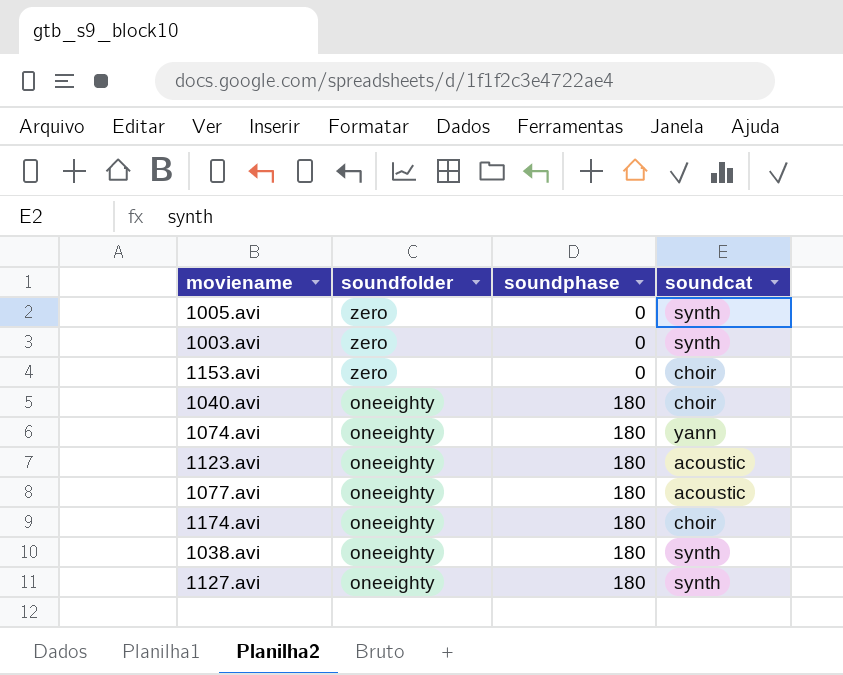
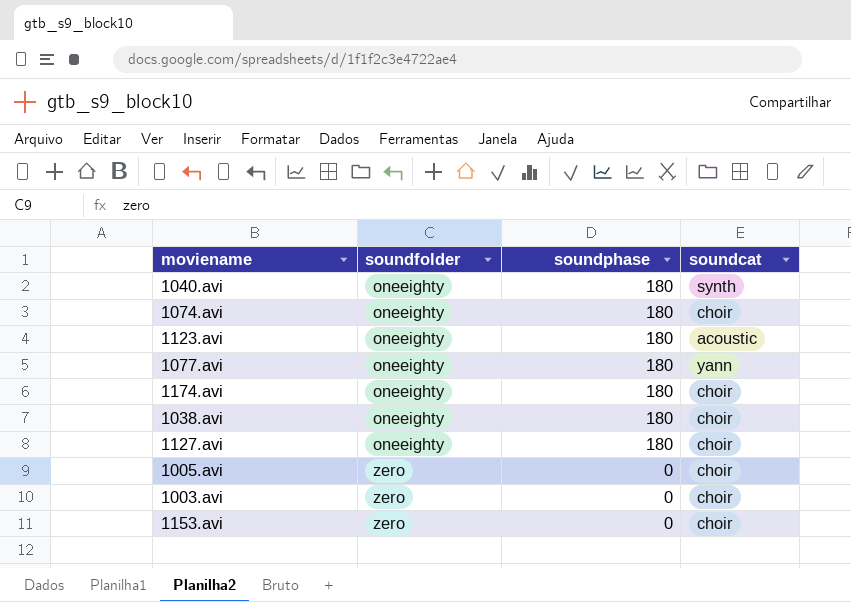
row order: soundfolder descending -> soundfolder ascending
1040.avi | soundcat: choir -> synth
1074.avi | soundcat: yann -> choir
1077.avi | soundcat: acoustic -> yann
1038.avi | soundcat: synth -> choir
1127.avi | soundcat: synth -> choir
1005.avi | soundcat: synth -> choir
1003.avi | soundcat: synth -> choir

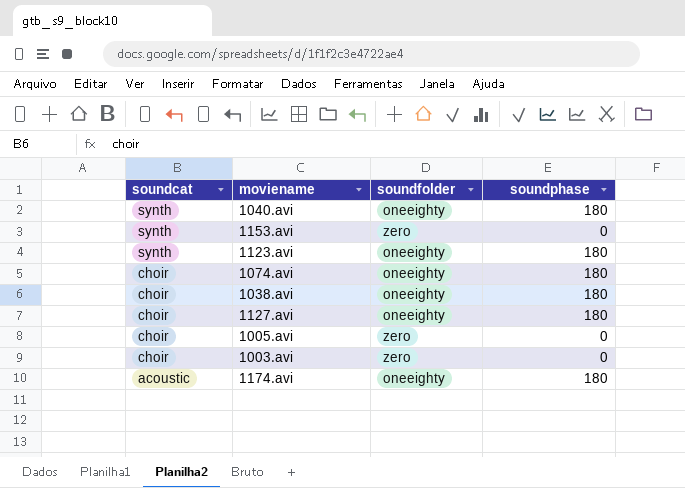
row order: soundfolder ascending -> soundcat descending
column soundcat | position: 4 -> 1
row 1077.avi: oneeighty | 180 | yann -> none
1153.avi | soundcat: choir -> synth
1123.avi | soundcat: acoustic -> synth
1174.avi | soundcat: choir -> acoustic

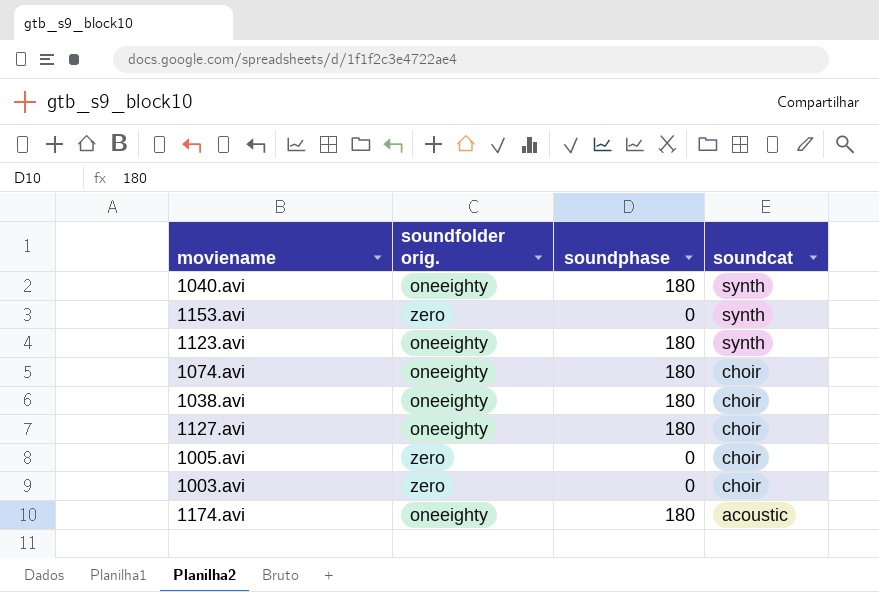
column name: soundfolder -> soundfolder orig.
column soundcat | position: 1 -> 4

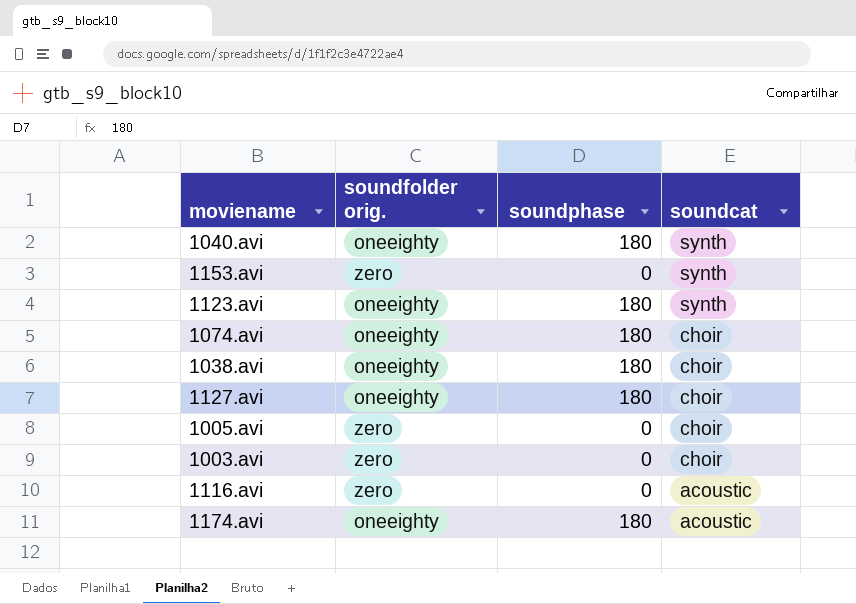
row 1116.avi: none -> zero | 0 | acoustic

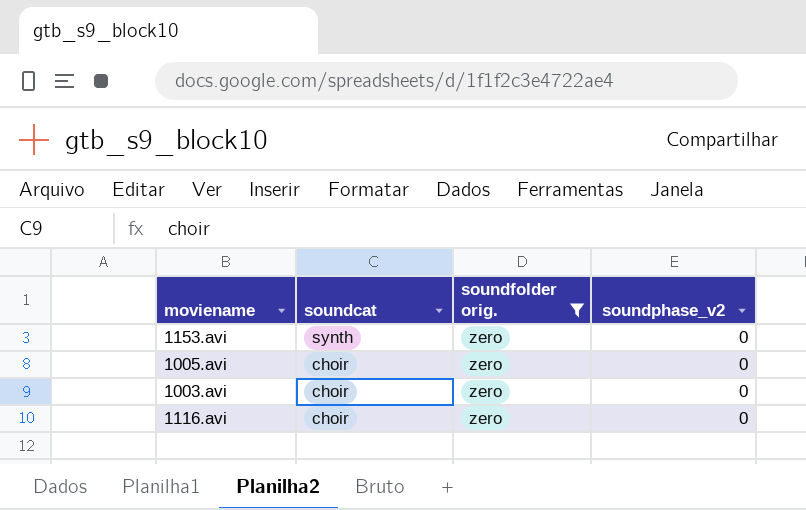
filter: none -> soundfolder orig. = zero
column soundcat | position: 4 -> 2
column name: soundphase -> soundphase_v2
1116.avi | soundcat: acoustic -> choir

